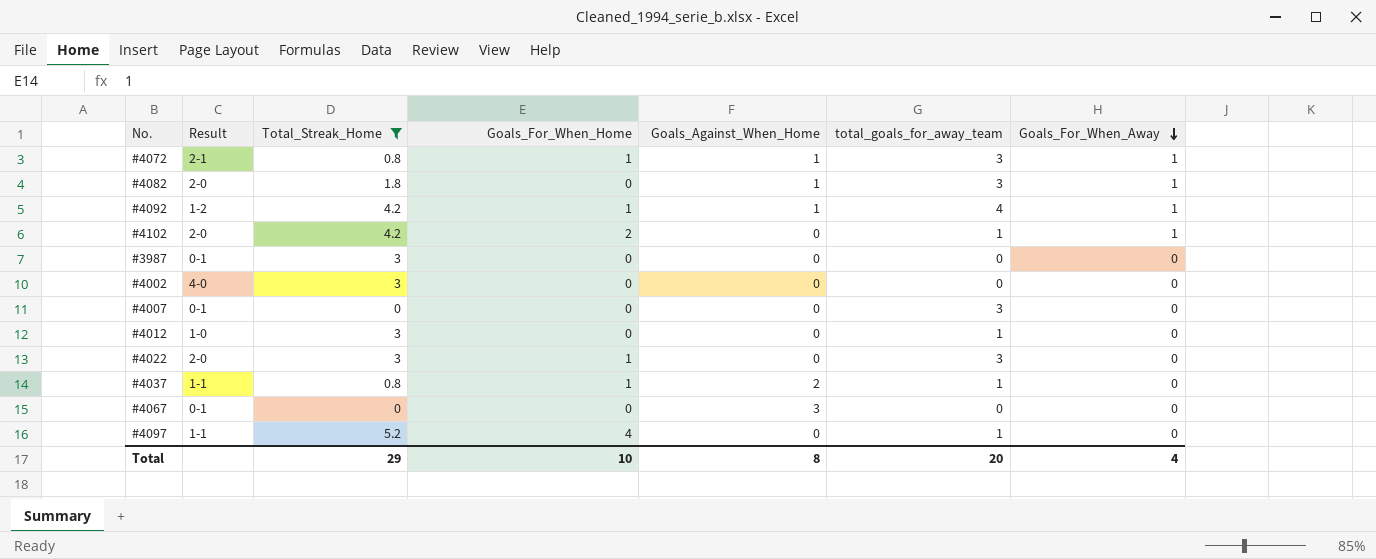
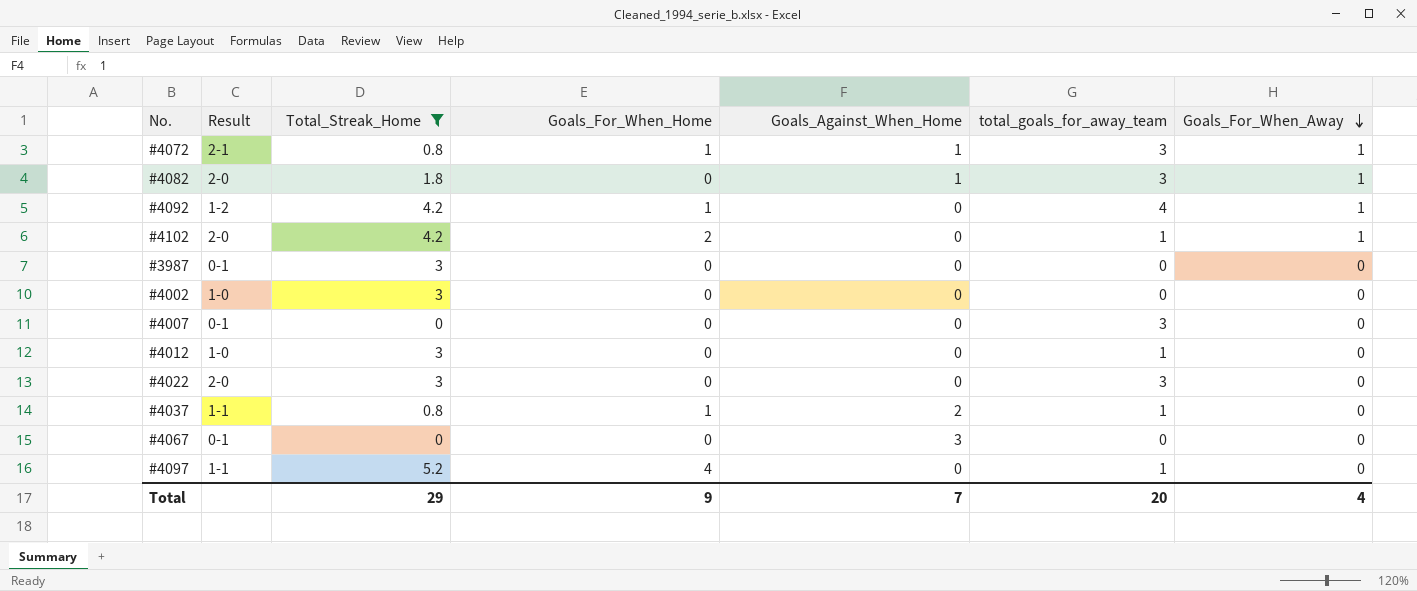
#4092 | Goals_Against_When_Home: 1 -> 0
#4002 | Result: 4-0 -> 1-0
#4022 | Goals_For_When_Home: 1 -> 0
Total | Goals_For_When_Home: 10 -> 9
Total | Goals_Against_When_Home: 8 -> 7

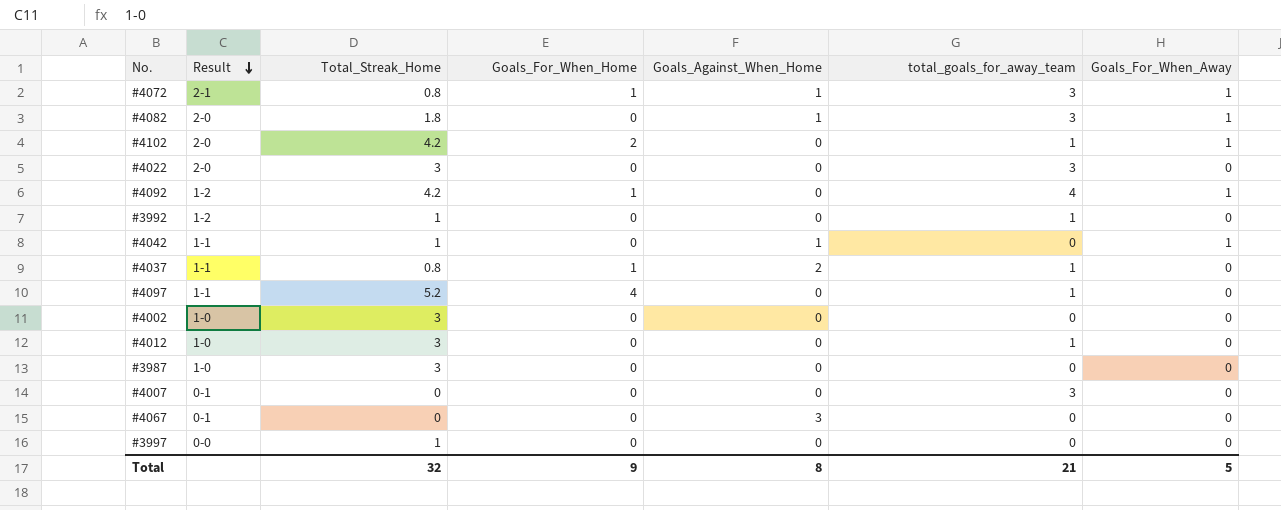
filter: Total_Streak_Home != 1 -> none
row order: Goals_For_When_Away descending -> Result descending
#3987 | Result: 0-1 -> 1-0
Total | Total_Streak_Home: 29 -> 32
Total | Goals_Against_When_Home: 7 -> 8
Total | total_goals_for_away_team: 20 -> 21
Total | Goals_For_When_Away: 4 -> 5

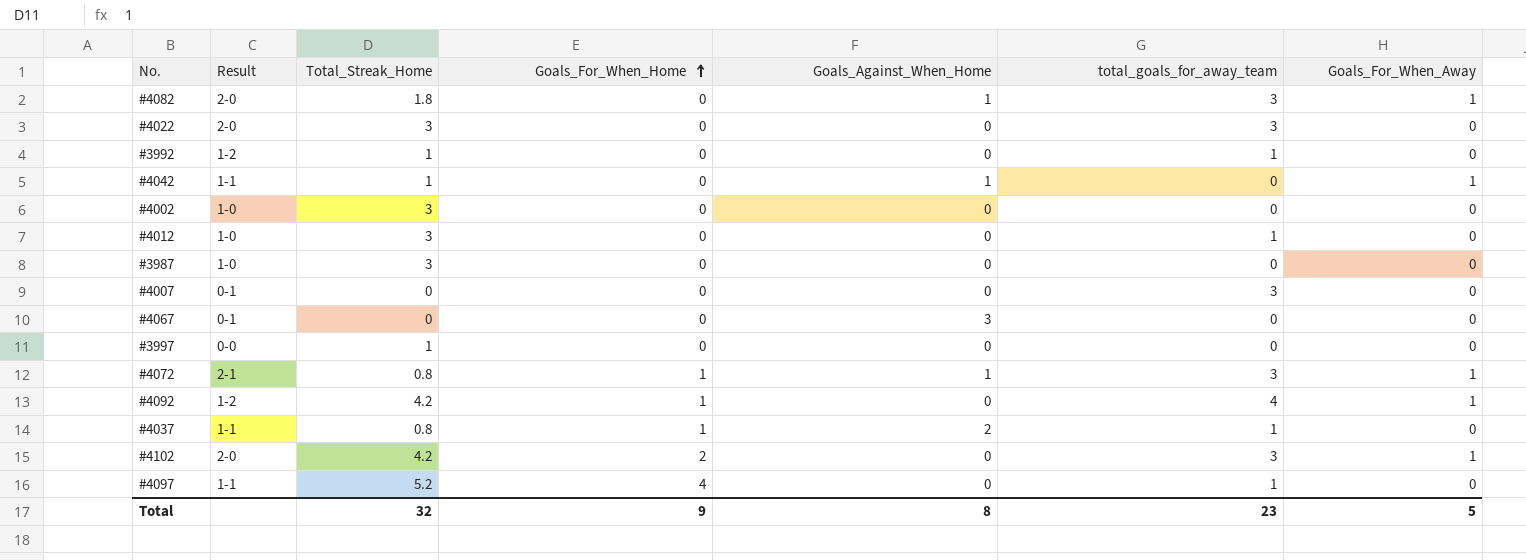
row order: Result descending -> Goals_For_When_Home ascending
#4102 | total_goals_for_away_team: 1 -> 3
Total | total_goals_for_away_team: 21 -> 23

